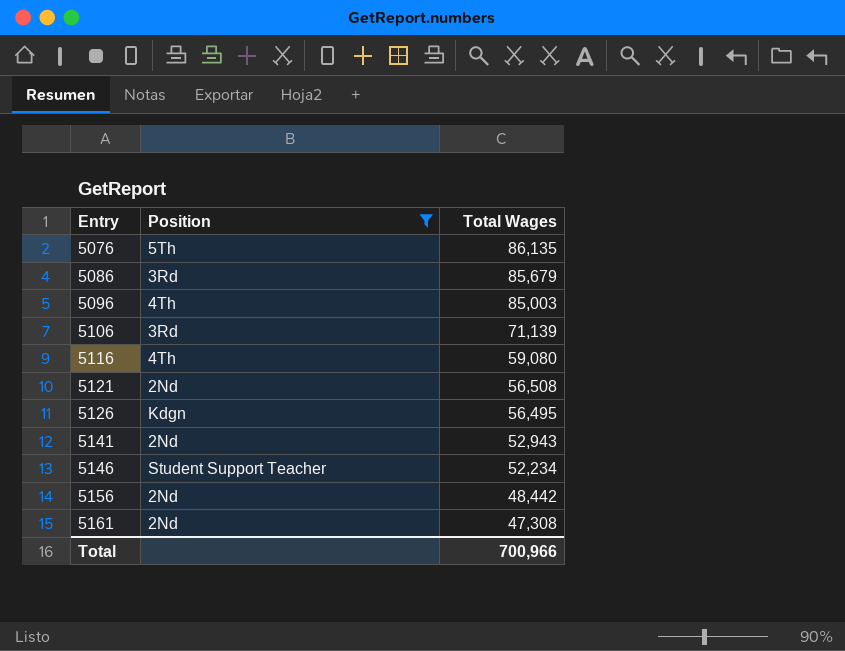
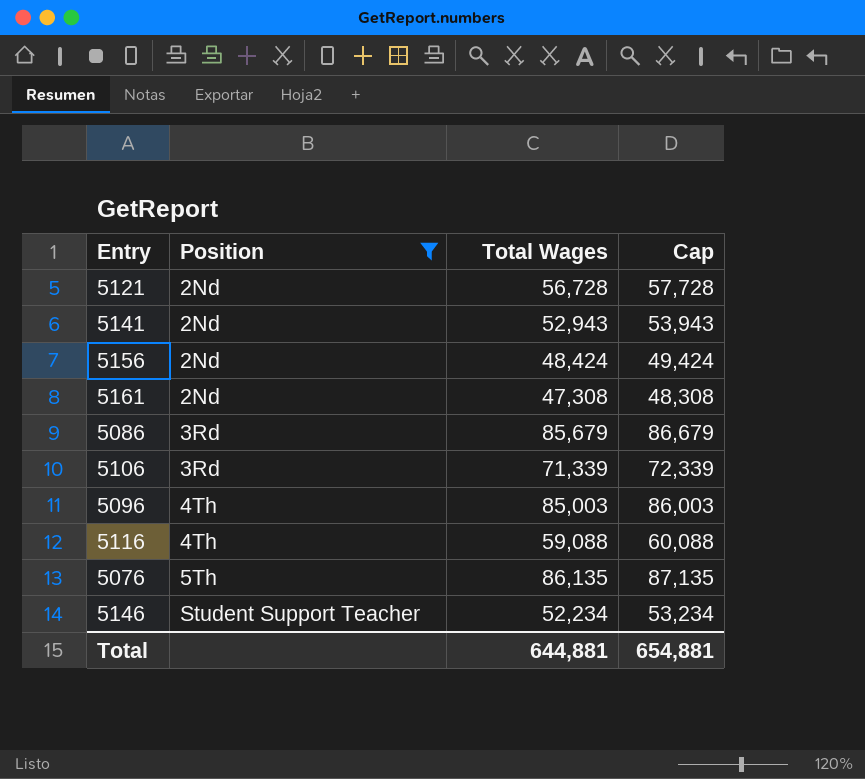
row order: Entry ascending -> Position ascending
column Cap | formula: none -> [Total Wages] + 1000
row 5126: Kdgn | 56,495 -> none
5121 | Total Wages: 56,508 -> 56,728
5156 | Total Wages: 48,442 -> 48,424
5106 | Total Wages: 71,139 -> 71,339
5116 | Total Wages: 59,080 -> 59,088
Total | Total Wages: 700,966 -> 644,881

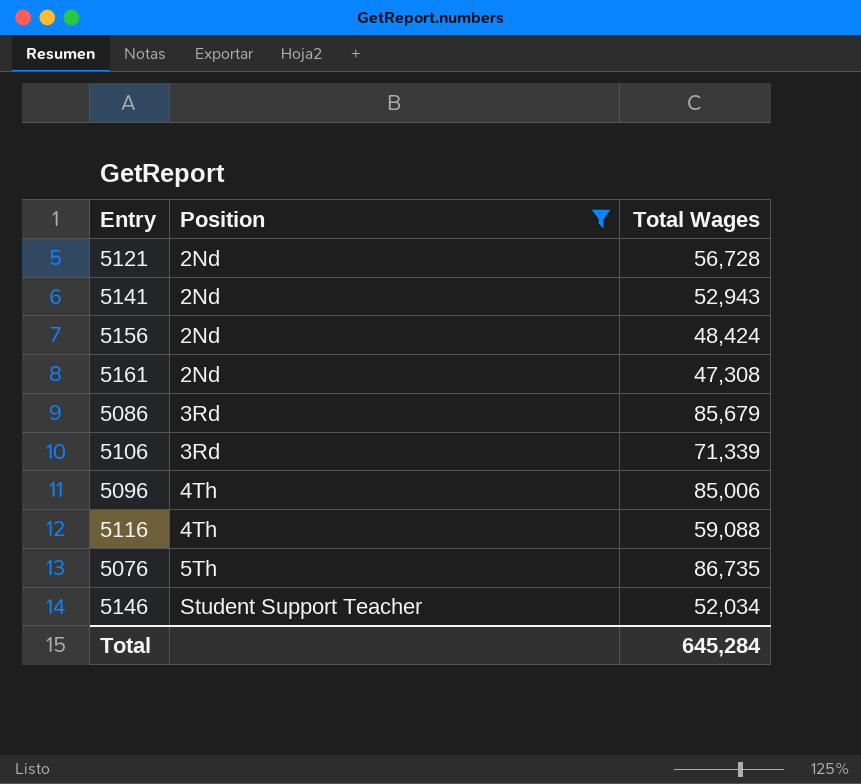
column Cap | formula: [Total Wages] + 1000 -> none
5096 | Total Wages: 85,003 -> 85,006
5076 | Total Wages: 86,135 -> 86,735
5146 | Total Wages: 52,234 -> 52,034
Total | Total Wages: 644,881 -> 645,284

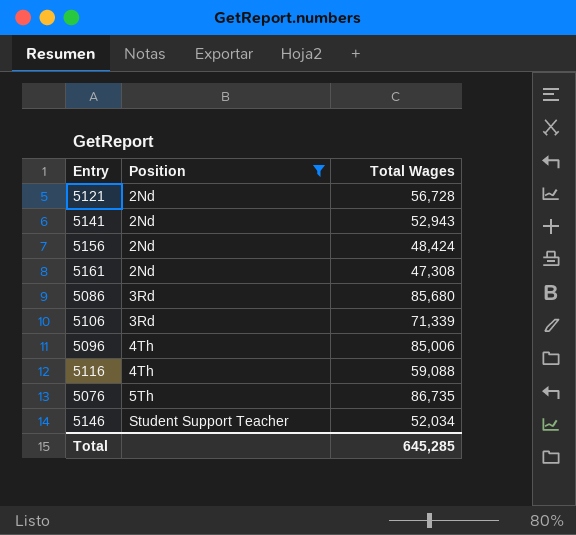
5086 | Total Wages: 85,679 -> 85,680
Total | Total Wages: 645,284 -> 645,285

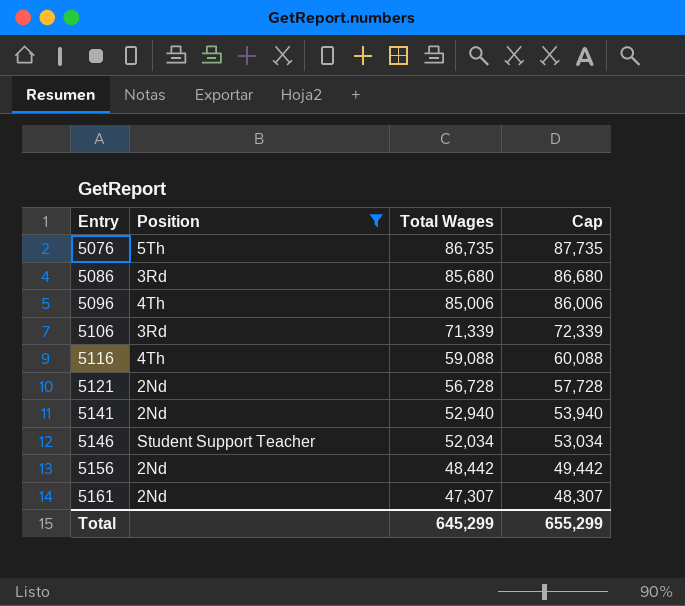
row order: Position ascending -> Entry ascending
column Cap | formula: none -> [Total Wages] + 1000
5141 | Total Wages: 52,943 -> 52,940
5156 | Total Wages: 48,424 -> 48,442
5161 | Total Wages: 47,308 -> 47,307
Total | Total Wages: 645,285 -> 645,299

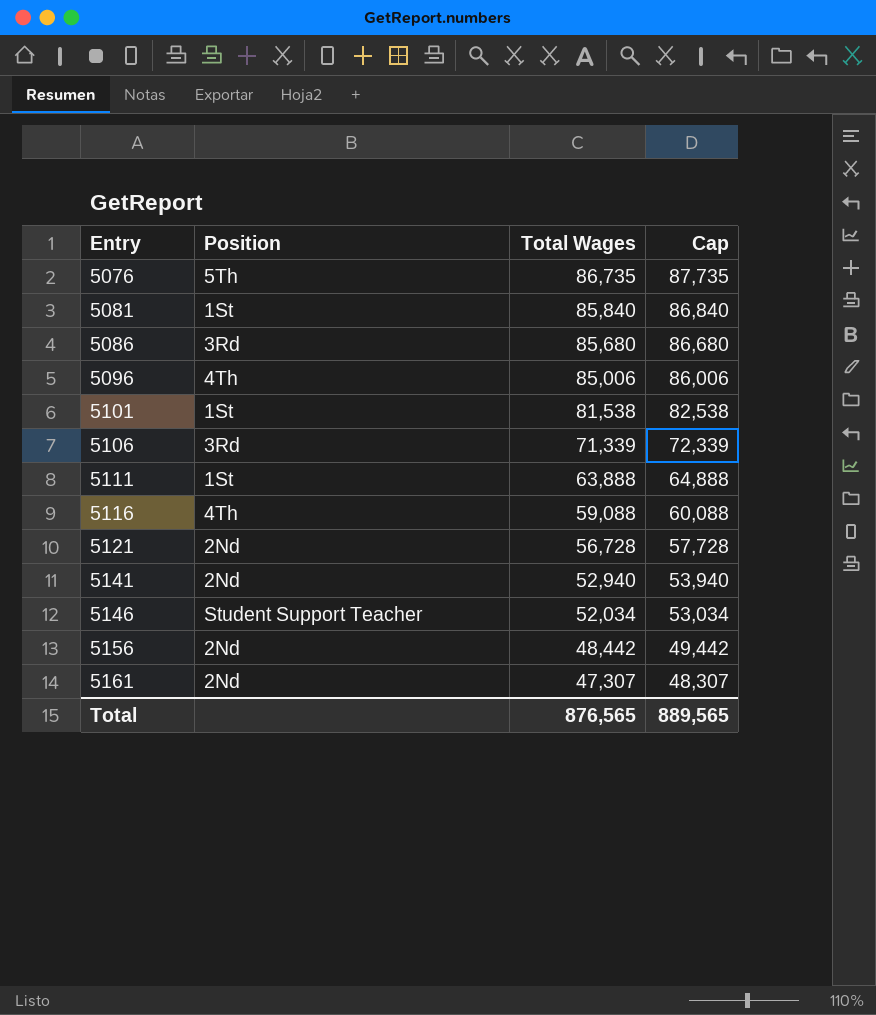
filter: Position != 1St -> none
Total | Total Wages: 645,299 -> 876,565
Total | Cap: 655,299 -> 889,565

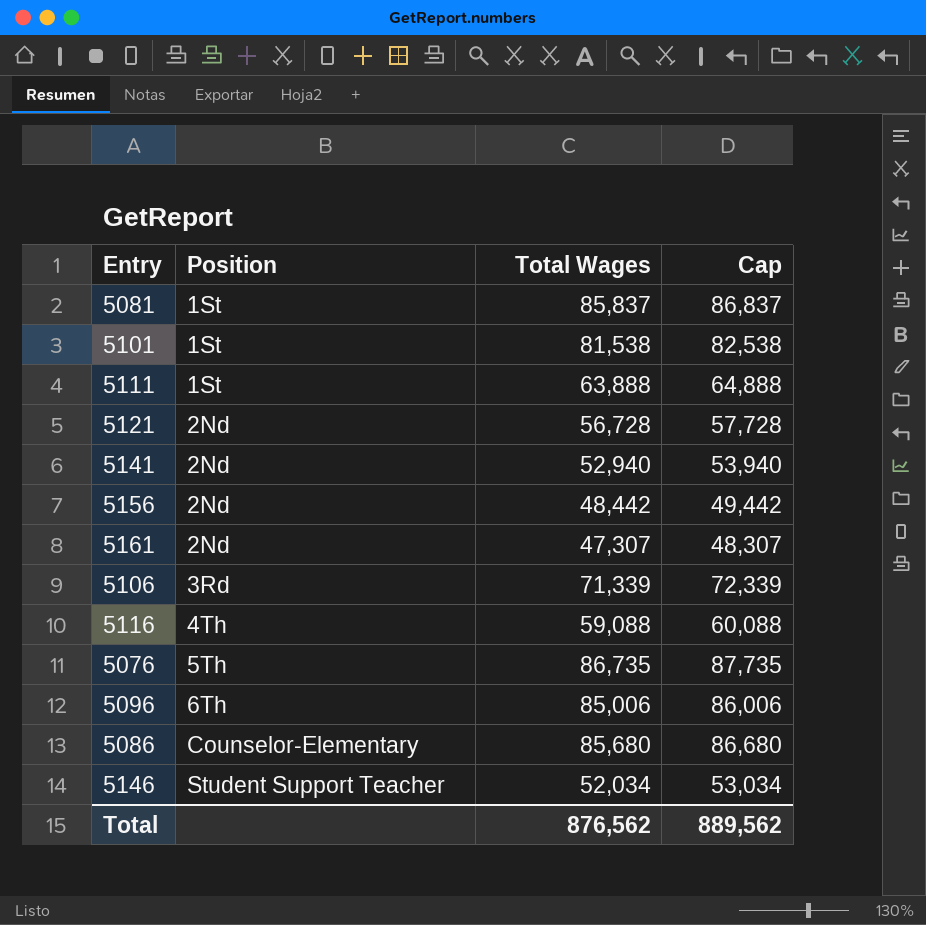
row order: Entry ascending -> Position ascending
5081 | Total Wages: 85,840 -> 85,837
5081 | Cap: 86,840 -> 86,837
5096 | Position: 4Th -> 6Th
5086 | Position: 3Rd -> Counselor-Elementary
Total | Total Wages: 876,565 -> 876,562
Total | Cap: 889,565 -> 889,562

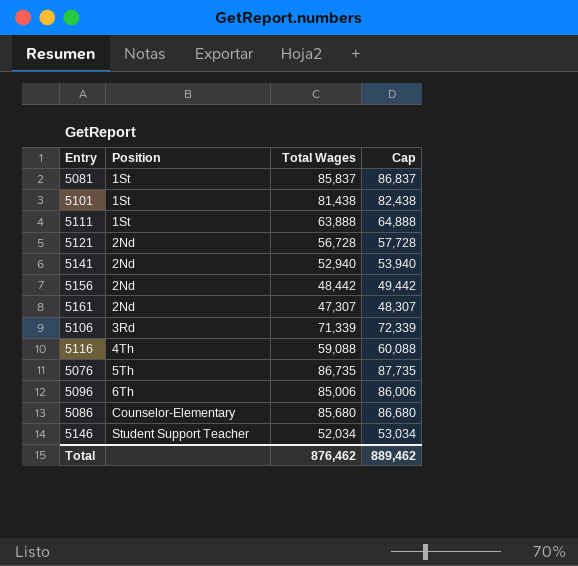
5101 | Total Wages: 81,538 -> 81,438
5101 | Cap: 82,538 -> 82,438
Total | Total Wages: 876,562 -> 876,462
Total | Cap: 889,562 -> 889,462

